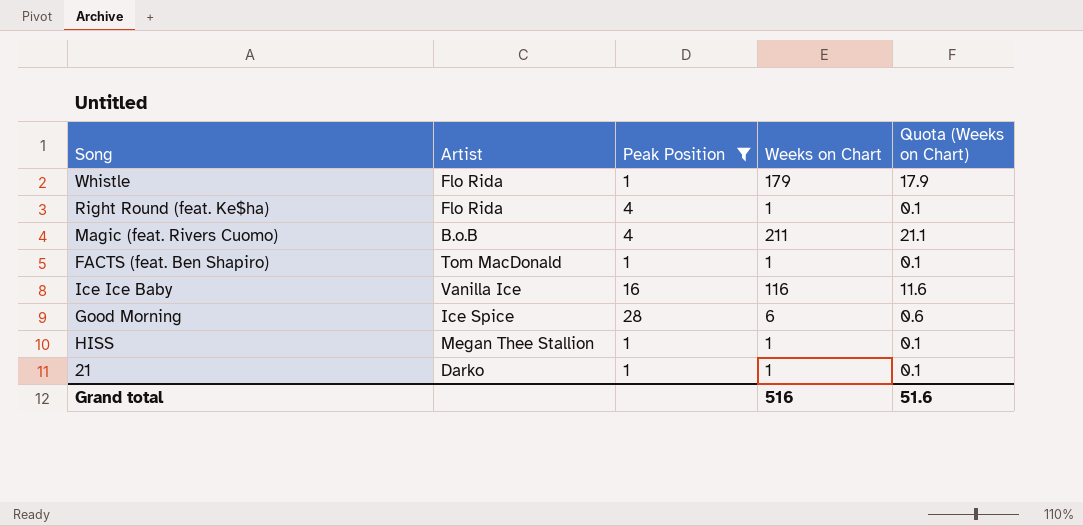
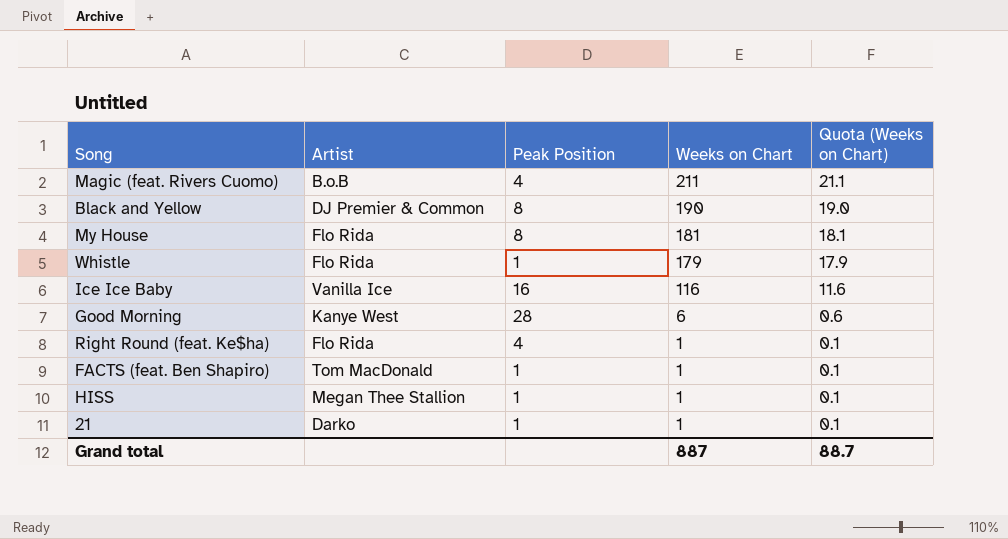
filter: Peak Position != 8 -> none
row order: none -> Weeks on Chart descending
Good Morning | Artist: Ice Spice -> Kanye West
Grand total | Weeks on Chart: 516 -> 887
Grand total | Quota (Weeks on Chart): 51.6 -> 88.7

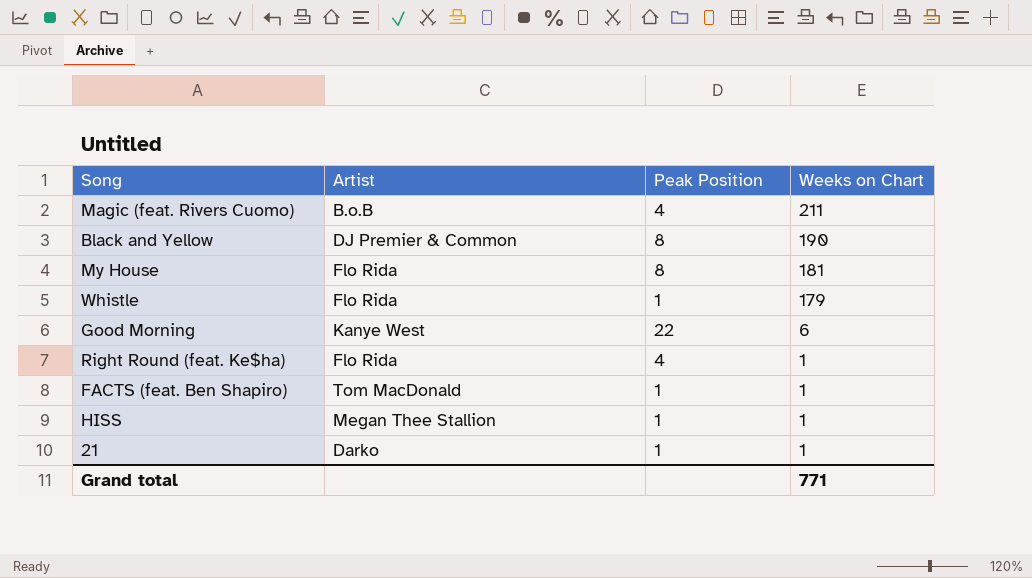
column Quota (Weeks on Chart) | formula: [Weeks on Chart] * 0.1 -> none
row Ice Ice Baby: Vanilla Ice | 16 | 116 | 11.6 -> none
Good Morning | Peak Position: 28 -> 22
Grand total | Weeks on Chart: 887 -> 771

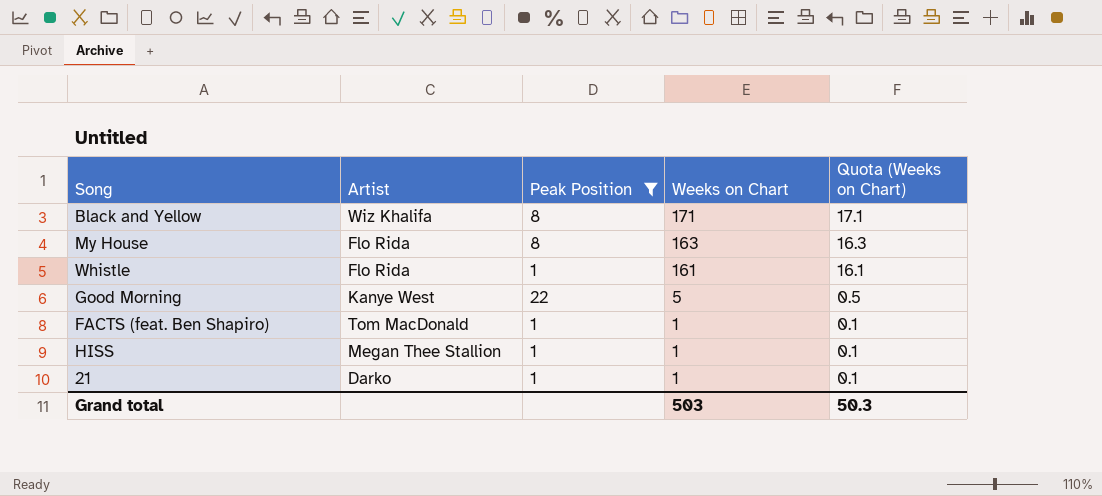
filter: none -> Peak Position != 4
column Quota (Weeks on Chart) | formula: none -> [Weeks on Chart] * 0.1
Black and Yellow | Artist: DJ Premier & Common -> Wiz Khalifa
Black and Yellow | Weeks on Chart: 190 -> 171
My House | Weeks on Chart: 181 -> 163
Whistle | Weeks on Chart: 179 -> 161
Good Morning | Weeks on Chart: 6 -> 5
Grand total | Weeks on Chart: 771 -> 503

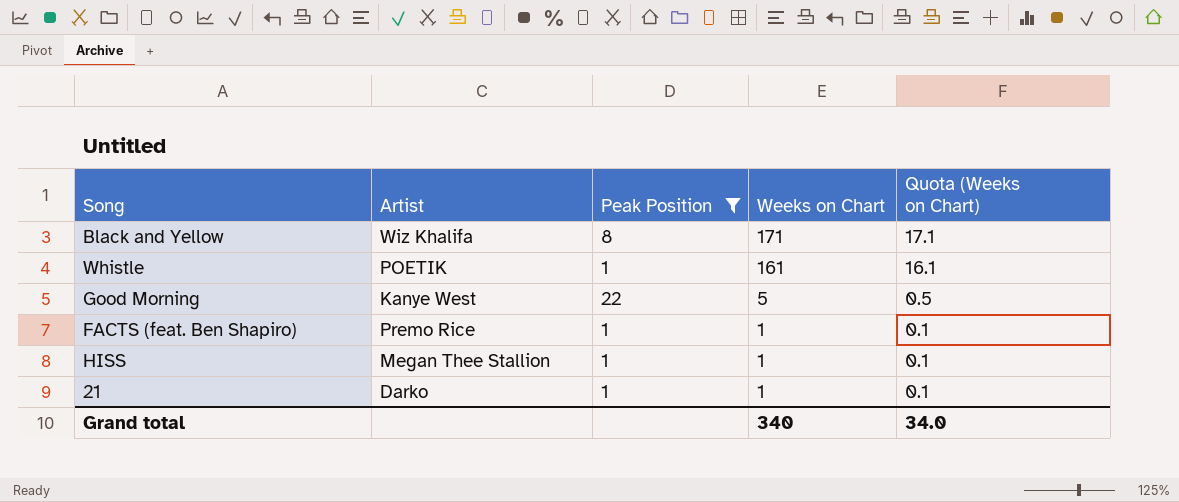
row My House: Flo Rida | 8 | 163 | 16.3 -> none
Whistle | Artist: Flo Rida -> POETIK
FACTS (feat. Ben Shapiro) | Artist: Tom MacDonald -> Premo Rice
Grand total | Weeks on Chart: 503 -> 340
Grand total | Quota (Weeks on Chart): 50.3 -> 34.0

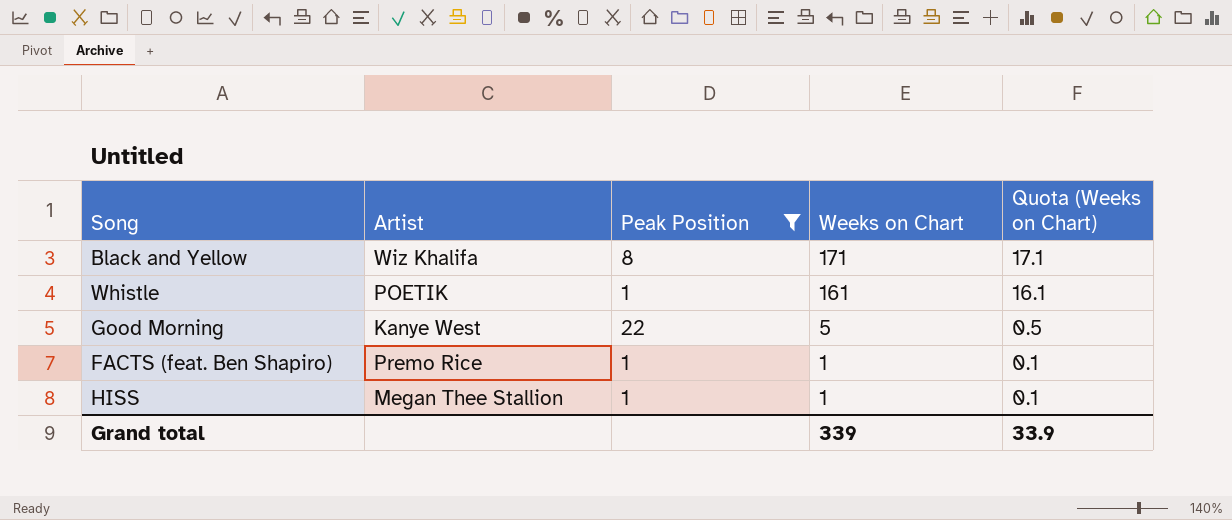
row 21: Darko | 1 | 1 | 0.1 -> none
Grand total | Weeks on Chart: 340 -> 339
Grand total | Quota (Weeks on Chart): 34.0 -> 33.9

